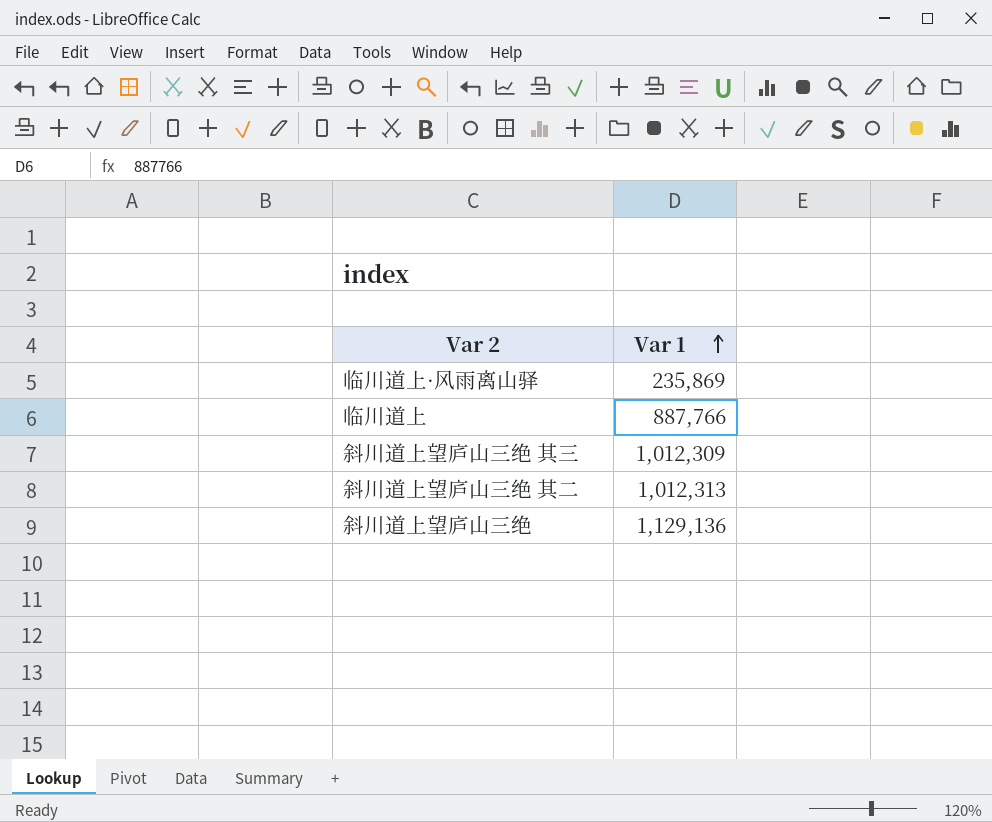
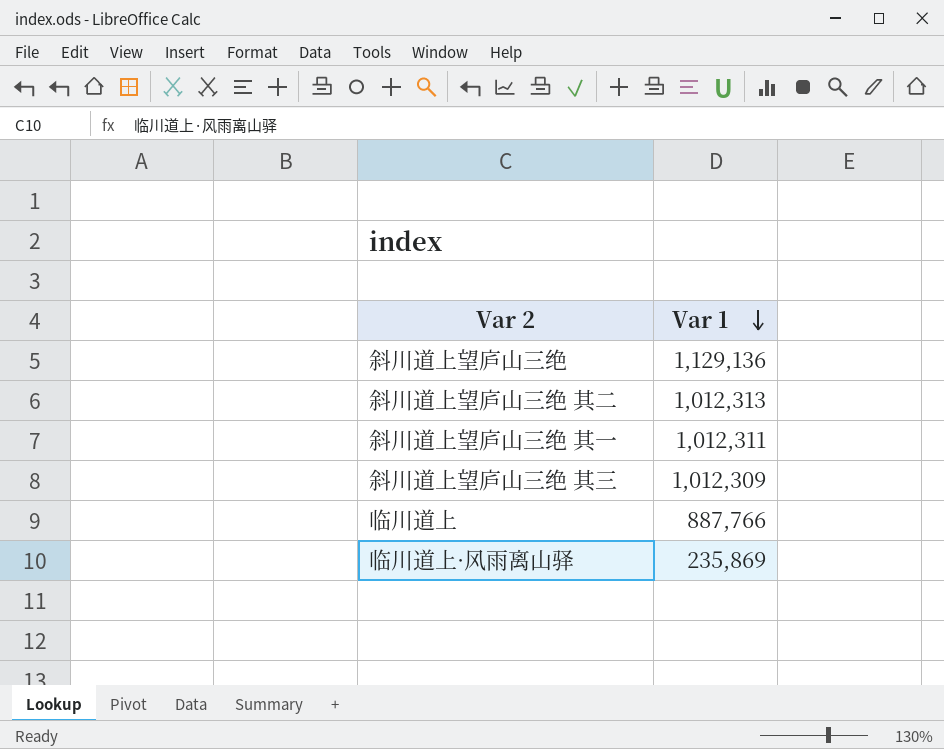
row order: Var 1 ascending -> Var 1 descending
row 斜川道上望庐山三绝 其一: none -> 1,012,311

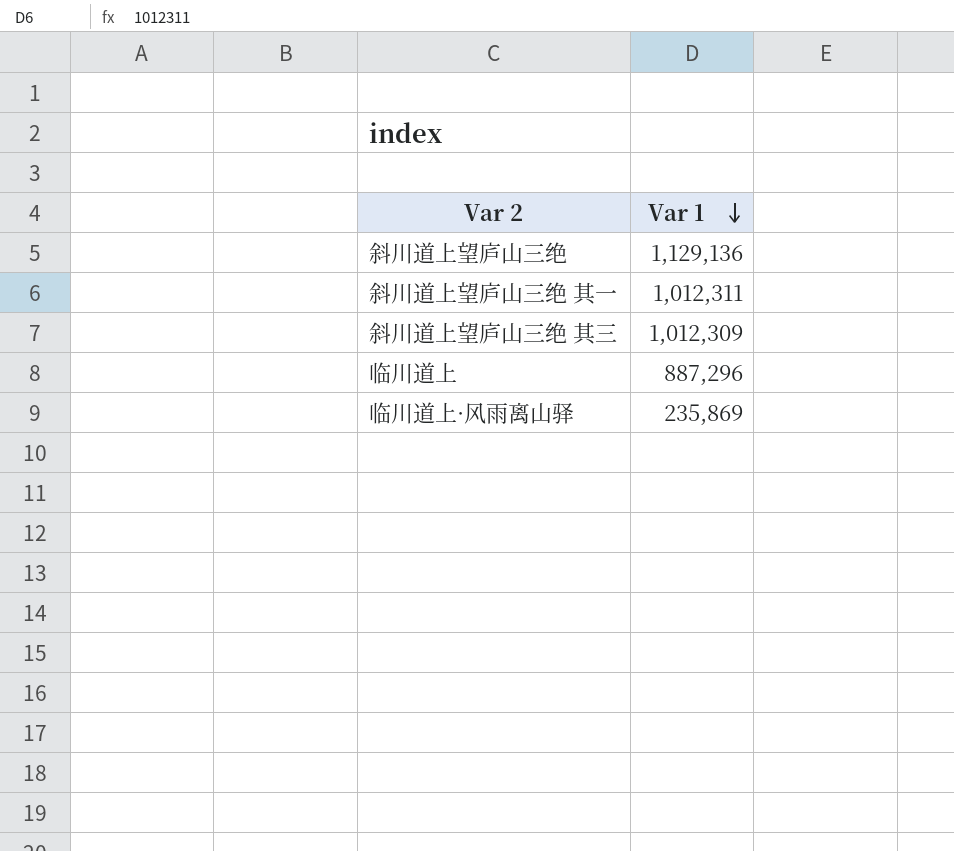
row 斜川道上望庐山三绝 其二: 1,012,313 -> none
临川道上 | Var 1: 887,766 -> 887,296

